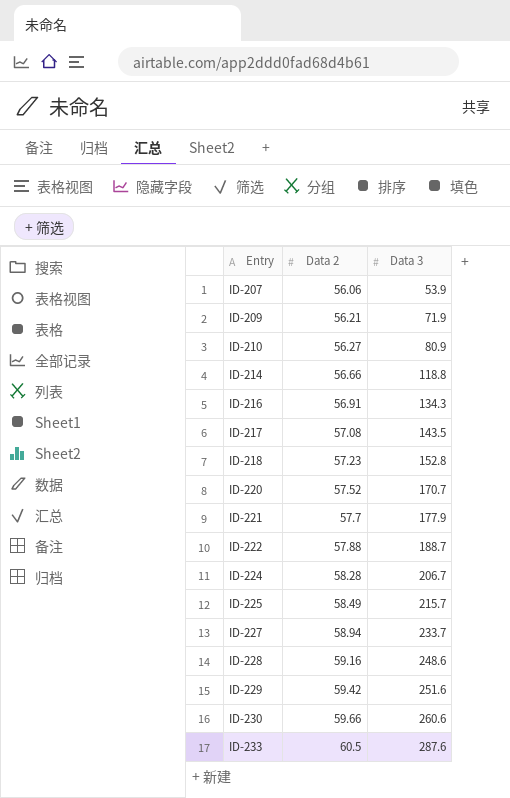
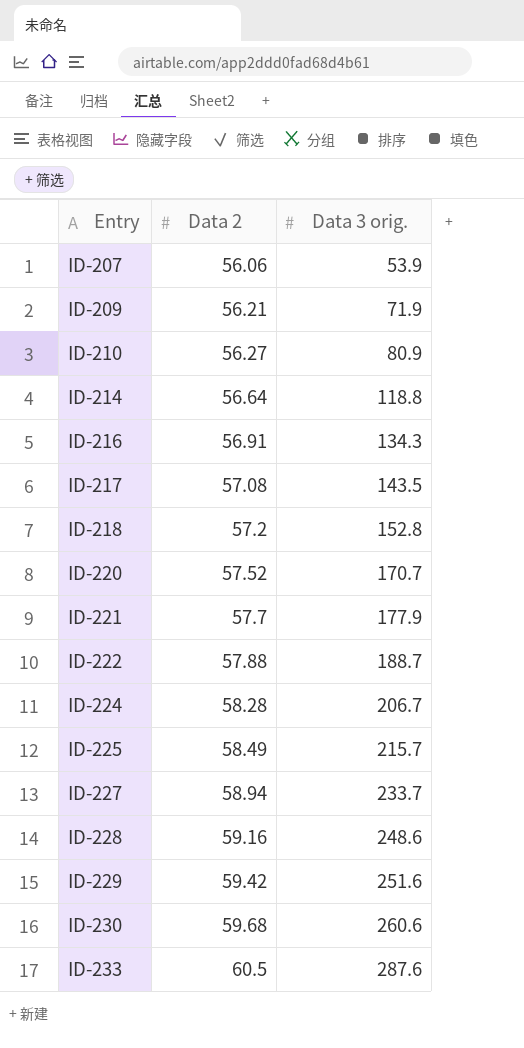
column name: Data 3 -> Data 3 orig.
ID-214 | Data 2: 56.66 -> 56.64
ID-218 | Data 2: 57.23 -> 57.2
ID-230 | Data 2: 59.66 -> 59.68

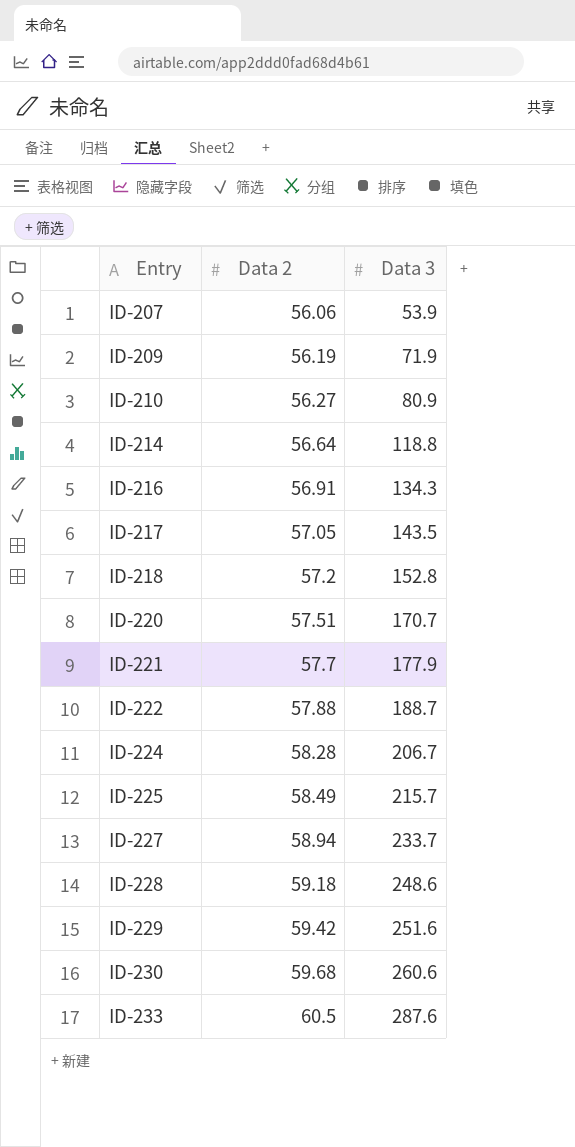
column name: Data 3 orig. -> Data 3
ID-209 | Data 2: 56.21 -> 56.19
ID-217 | Data 2: 57.08 -> 57.05
ID-220 | Data 2: 57.52 -> 57.51
ID-228 | Data 2: 59.16 -> 59.18

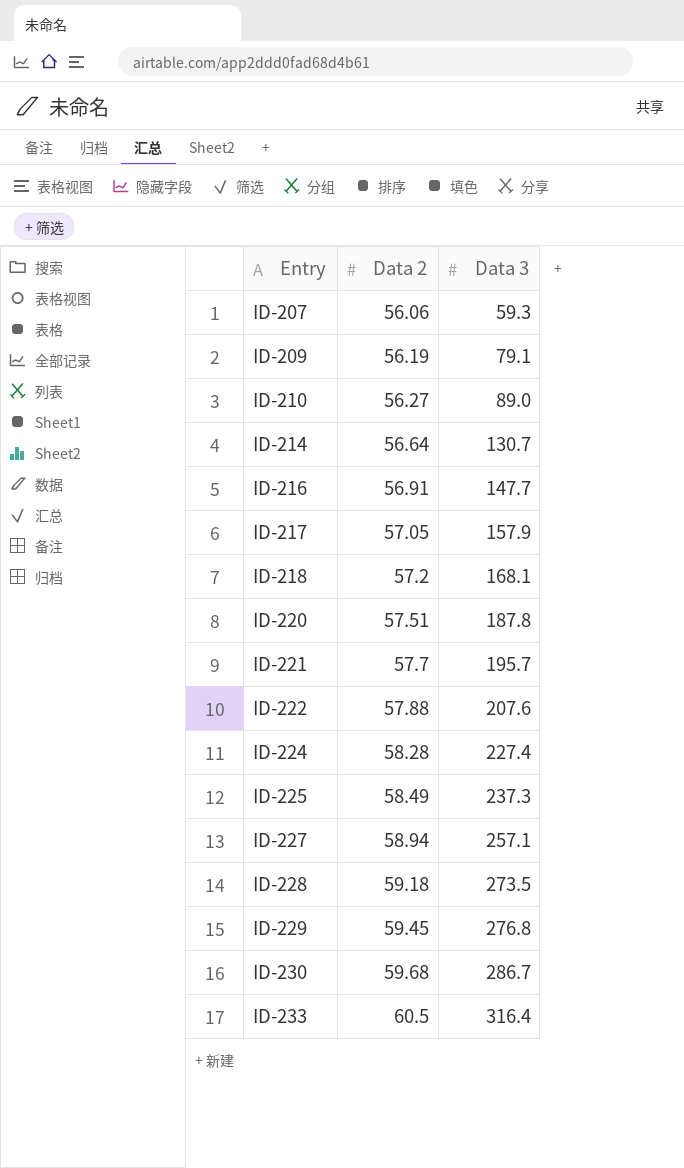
ID-207 | Data 3: 53.9 -> 59.3
ID-209 | Data 3: 71.9 -> 79.1
ID-210 | Data 3: 80.9 -> 89.0
ID-214 | Data 3: 118.8 -> 130.7
ID-216 | Data 3: 134.3 -> 147.7
ID-217 | Data 3: 143.5 -> 157.9
ID-218 | Data 3: 152.8 -> 168.1
ID-220 | Data 3: 170.7 -> 187.8
ID-221 | Data 3: 177.9 -> 195.7
ID-222 | Data 3: 188.7 -> 207.6
ID-224 | Data 3: 206.7 -> 227.4
ID-225 | Data 3: 215.7 -> 237.3
ID-227 | Data 3: 233.7 -> 257.1
ID-228 | Data 3: 248.6 -> 273.5
ID-229 | Data 2: 59.42 -> 59.45
ID-229 | Data 3: 251.6 -> 276.8
ID-230 | Data 3: 260.6 -> 286.7
ID-233 | Data 3: 287.6 -> 316.4

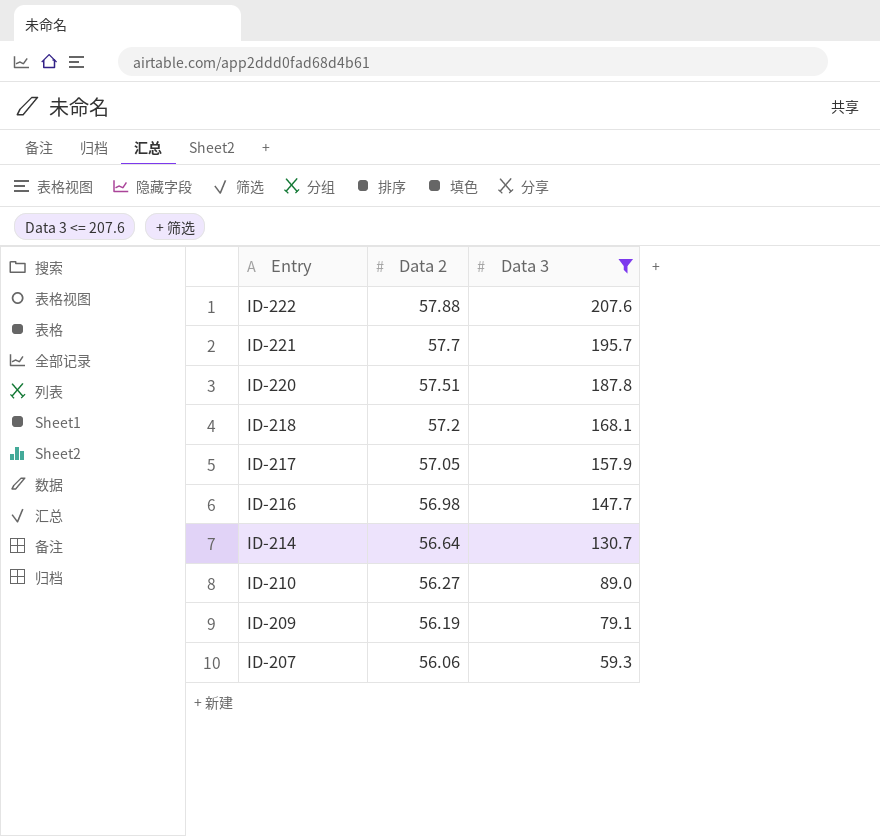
filter: none -> Data 3 <= 207.6
row order: Entry ascending -> Entry descending
ID-216 | Data 2: 56.91 -> 56.98

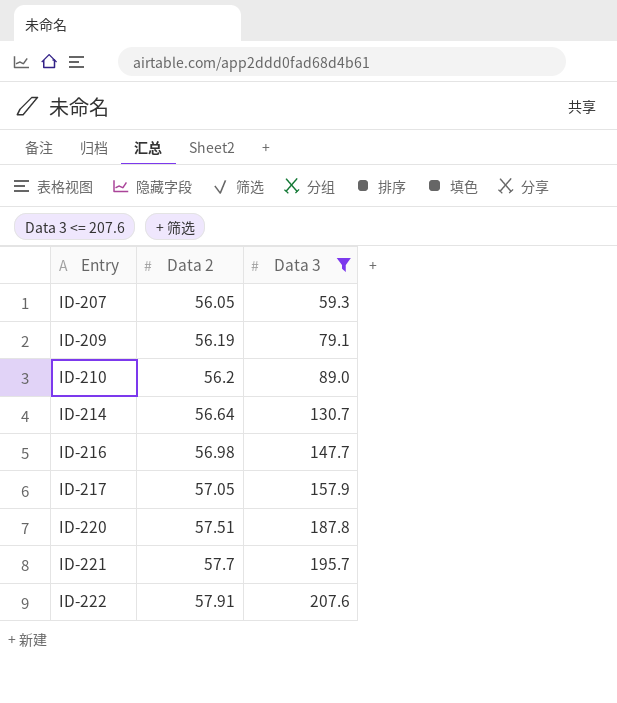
row order: Entry descending -> Entry ascending
row ID-218: 57.2 | 168.1 -> none
ID-207 | Data 2: 56.06 -> 56.05
ID-210 | Data 2: 56.27 -> 56.2
ID-222 | Data 2: 57.88 -> 57.91

